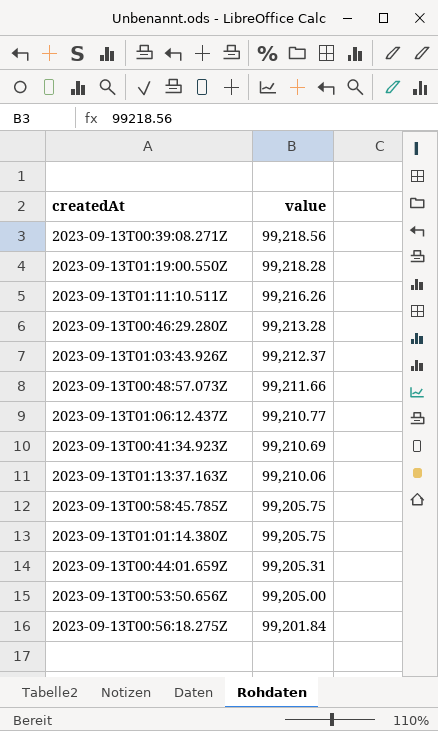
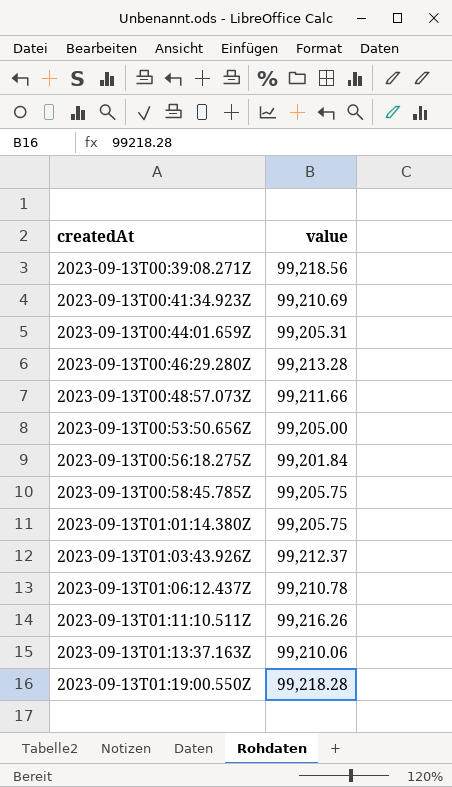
row order: value descending -> createdAt ascending
2023-09-13T01:06:12.437Z | value: 99,210.77 -> 99,210.78

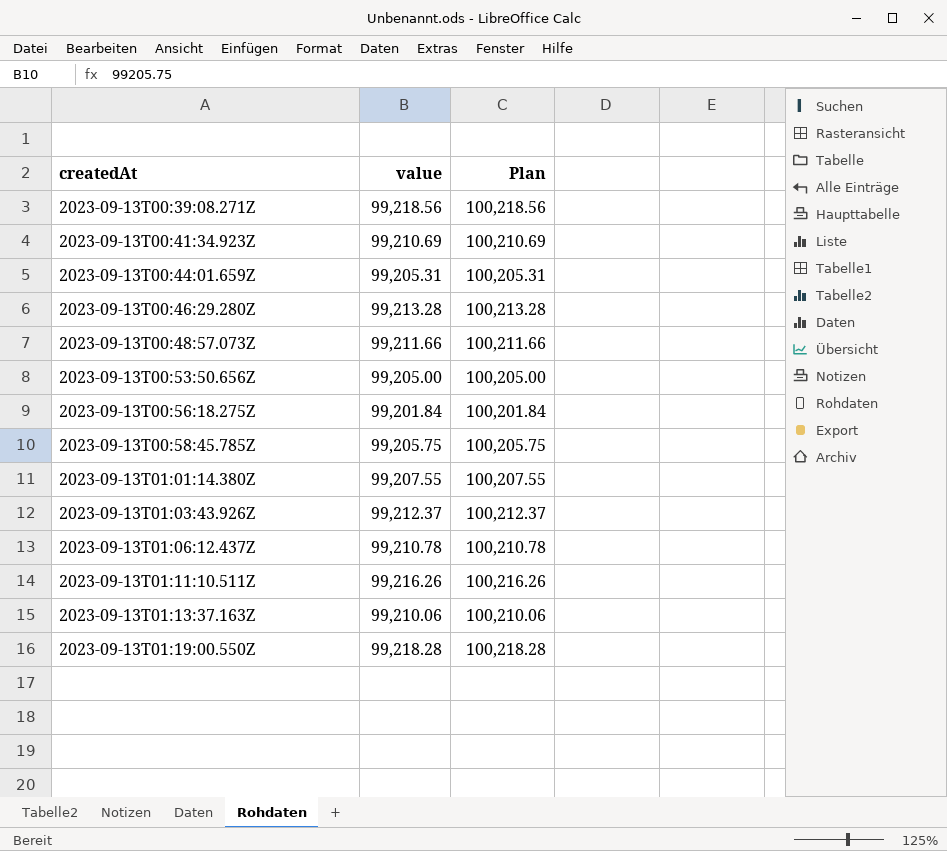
column Plan | formula: none -> [value] + 1000
2023-09-13T01:01:14.380Z | value: 99,205.75 -> 99,207.55

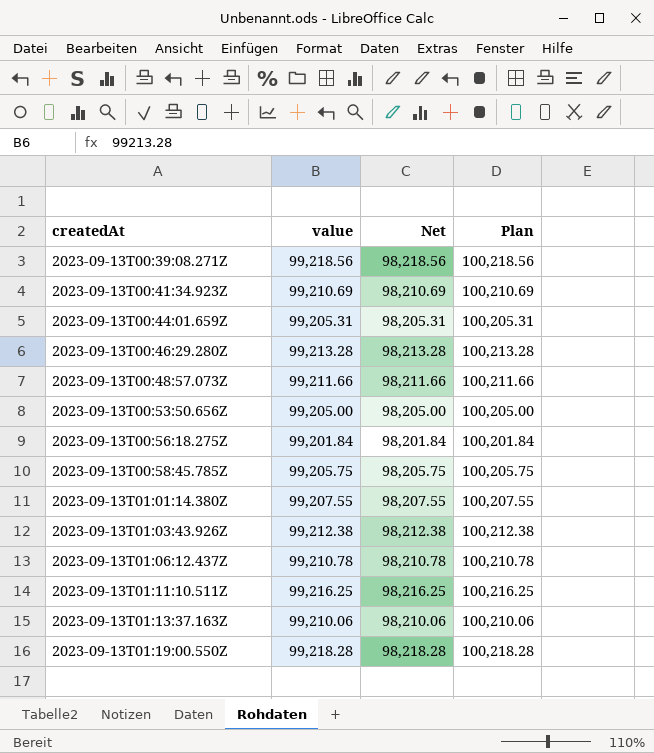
column Net | formula: none -> [value] - 1000
2023-09-13T01:03:43.926Z | value: 99,212.37 -> 99,212.38
2023-09-13T01:03:43.926Z | Plan: 100,212.37 -> 100,212.38
2023-09-13T01:11:10.511Z | value: 99,216.26 -> 99,216.25
2023-09-13T01:11:10.511Z | Plan: 100,216.26 -> 100,216.25

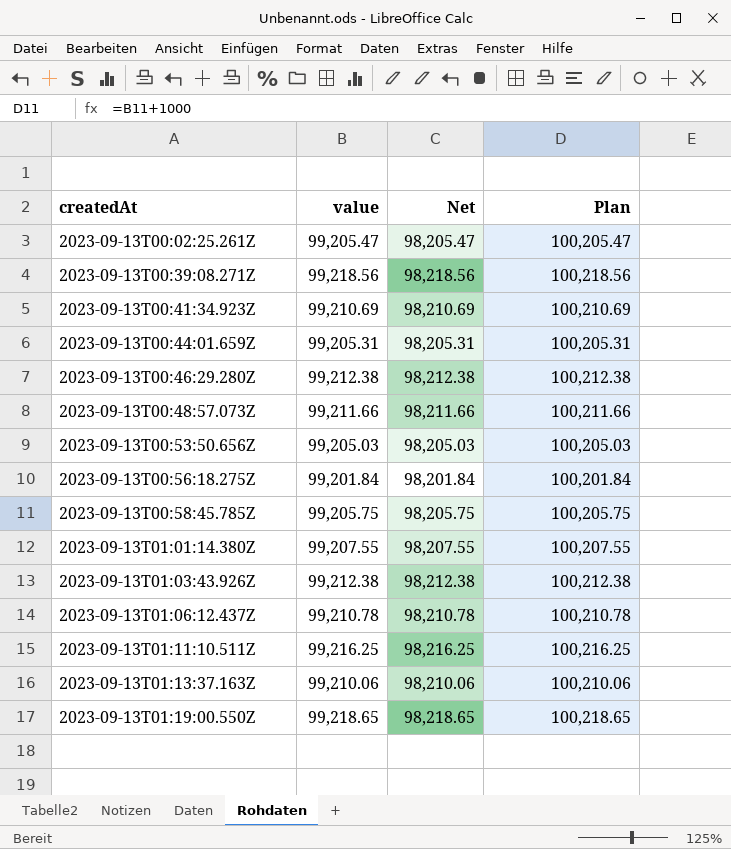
row 2023-09-13T00:02:25.261Z: none -> 99,205.47 | 98,205.47 | 100,205.47
2023-09-13T00:46:29.280Z | value: 99,213.28 -> 99,212.38
2023-09-13T00:46:29.280Z | Net: 98,213.28 -> 98,212.38
2023-09-13T00:46:29.280Z | Plan: 100,213.28 -> 100,212.38
2023-09-13T00:53:50.656Z | value: 99,205.00 -> 99,205.03
2023-09-13T00:53:50.656Z | Net: 98,205.00 -> 98,205.03
2023-09-13T00:53:50.656Z | Plan: 100,205.00 -> 100,205.03
2023-09-13T01:19:00.550Z | value: 99,218.28 -> 99,218.65
2023-09-13T01:19:00.550Z | Net: 98,218.28 -> 98,218.65
2023-09-13T01:19:00.550Z | Plan: 100,218.28 -> 100,218.65

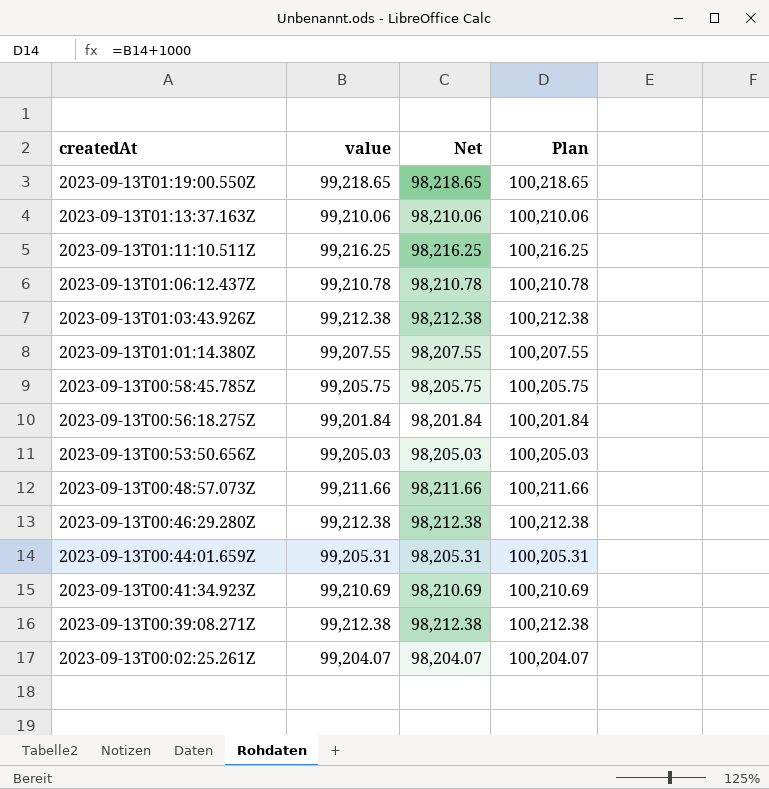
row order: createdAt ascending -> createdAt descending
2023-09-13T00:39:08.271Z | value: 99,218.56 -> 99,212.38
2023-09-13T00:39:08.271Z | Net: 98,218.56 -> 98,212.38
2023-09-13T00:39:08.271Z | Plan: 100,218.56 -> 100,212.38
2023-09-13T00:02:25.261Z | value: 99,205.47 -> 99,204.07
2023-09-13T00:02:25.261Z | Net: 98,205.47 -> 98,204.07
2023-09-13T00:02:25.261Z | Plan: 100,205.47 -> 100,204.07

